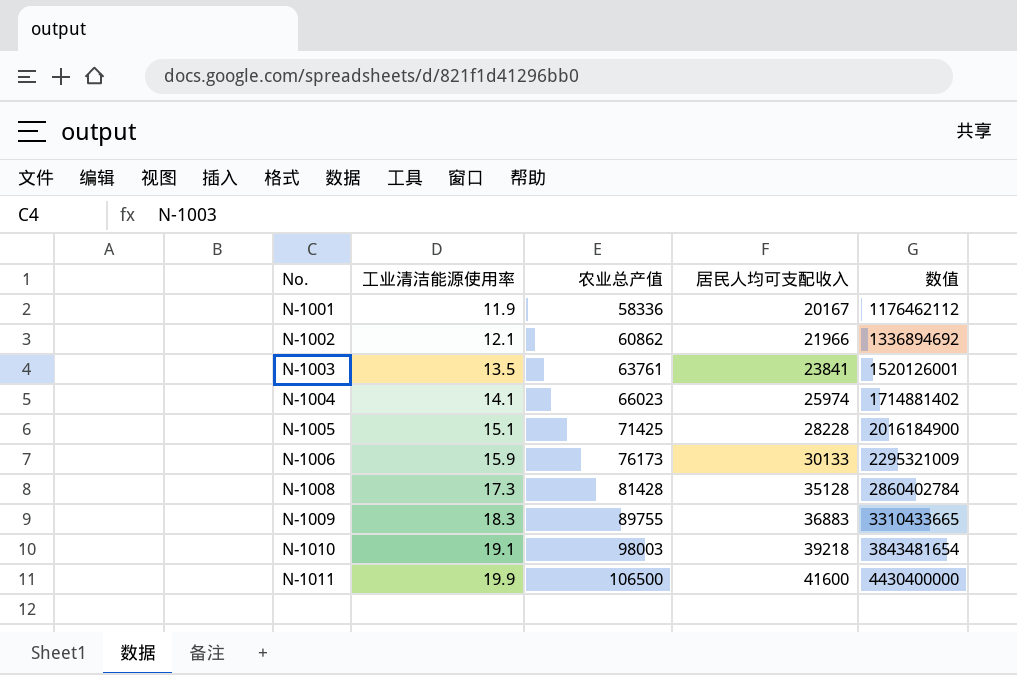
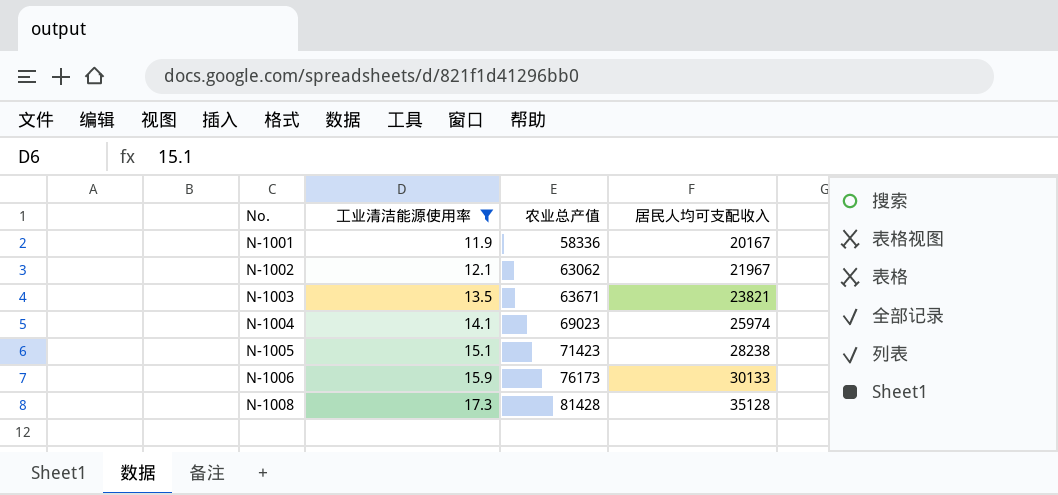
filter: none -> 工业清洁能源使用率 <= 17.3
column 数值 | formula: [农业总产值] * [居民人均可支配收入] -> none
N-1002 | 农业总产值: 60862 -> 63062
N-1002 | 居民人均可支配收入: 21966 -> 21967
N-1003 | 农业总产值: 63761 -> 63671
N-1003 | 居民人均可支配收入: 23841 -> 23821
N-1004 | 农业总产值: 66023 -> 69023
N-1005 | 农业总产值: 71425 -> 71423
N-1005 | 居民人均可支配收入: 28228 -> 28238

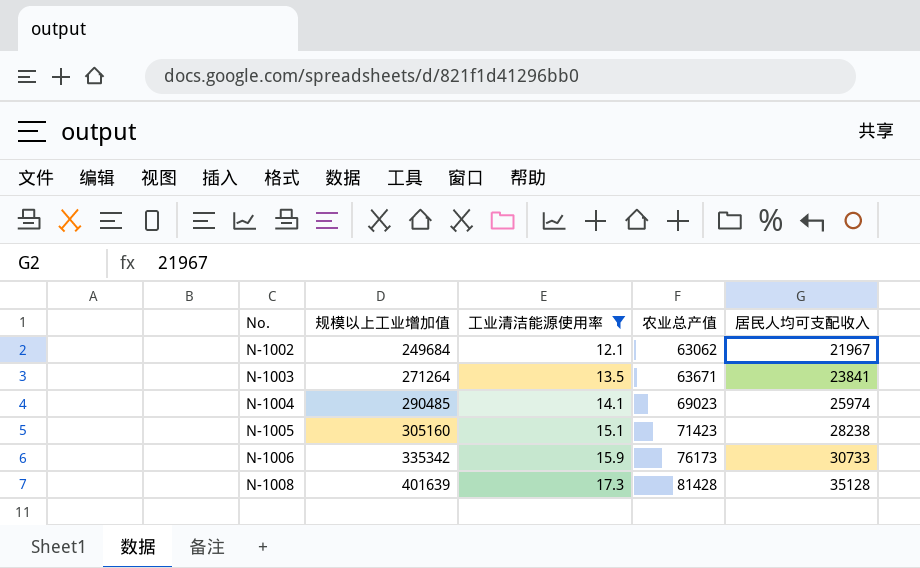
column 规模以上工业增加值 | position: none -> 2
row N-1001: 11.9 | 58336 | 20167 -> none
N-1003 | 居民人均可支配收入: 23821 -> 23841
N-1006 | 居民人均可支配收入: 30133 -> 30733

